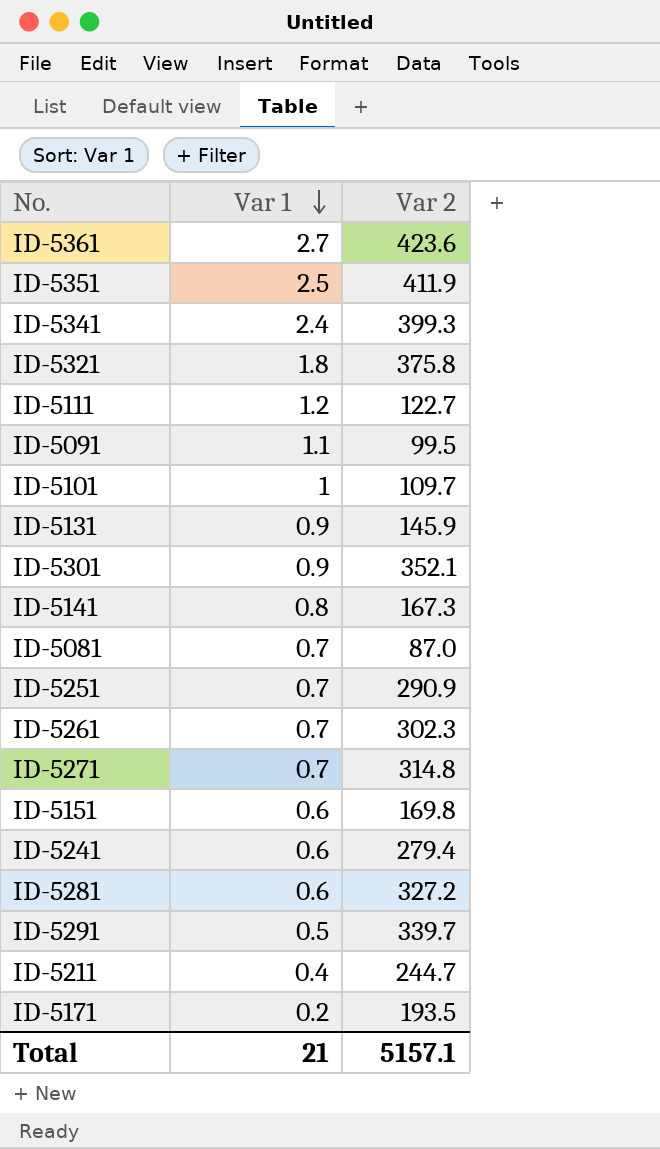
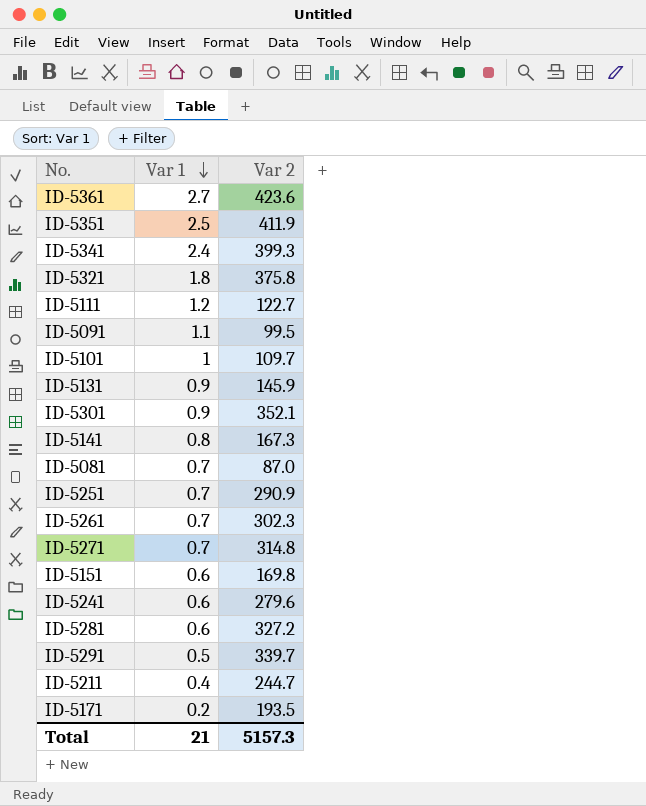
ID-5241 | Var 2: 279.4 -> 279.6
Total | Var 2: 5157.1 -> 5157.3

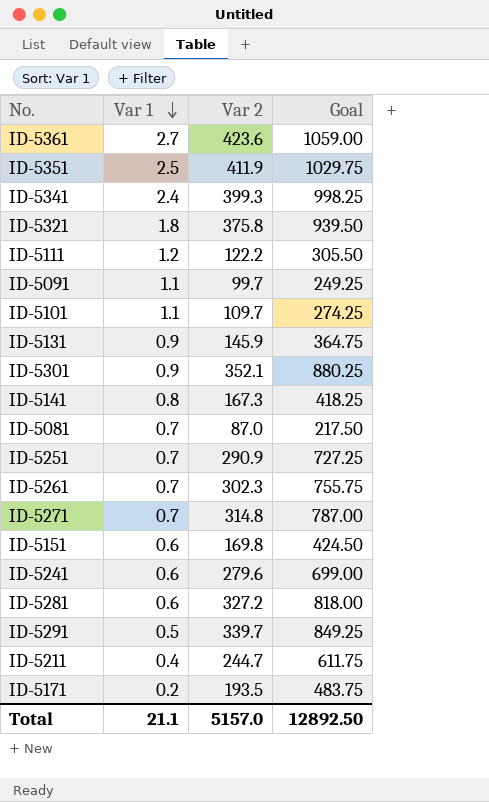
column Goal | formula: none -> [Var 2] * 2.5
ID-5111 | Var 2: 122.7 -> 122.2
ID-5091 | Var 2: 99.5 -> 99.7
ID-5101 | Var 1: 1 -> 1.1
Total | Var 1: 21 -> 21.1
Total | Var 2: 5157.3 -> 5157.0

